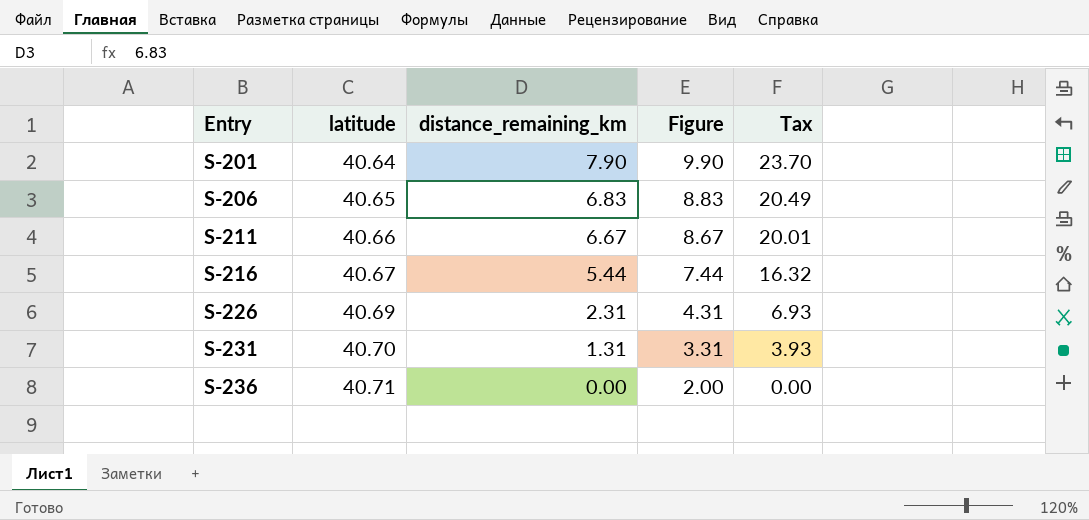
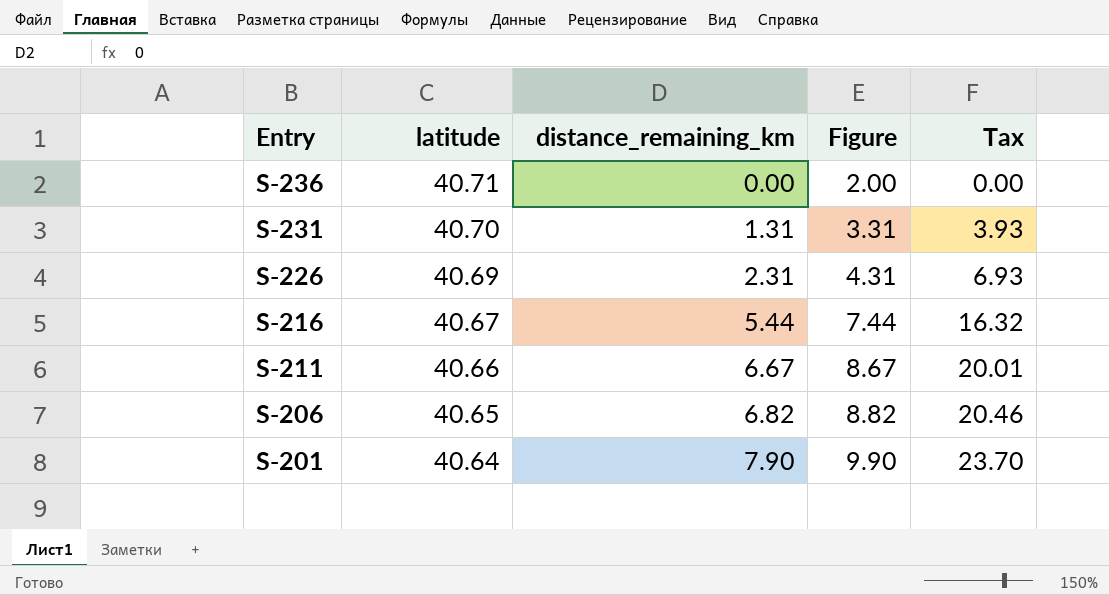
row order: Entry ascending -> Entry descending
S-206 | distance_remaining_km: 6.83 -> 6.82
S-206 | Figure: 8.83 -> 8.82
S-206 | Tax: 20.49 -> 20.46

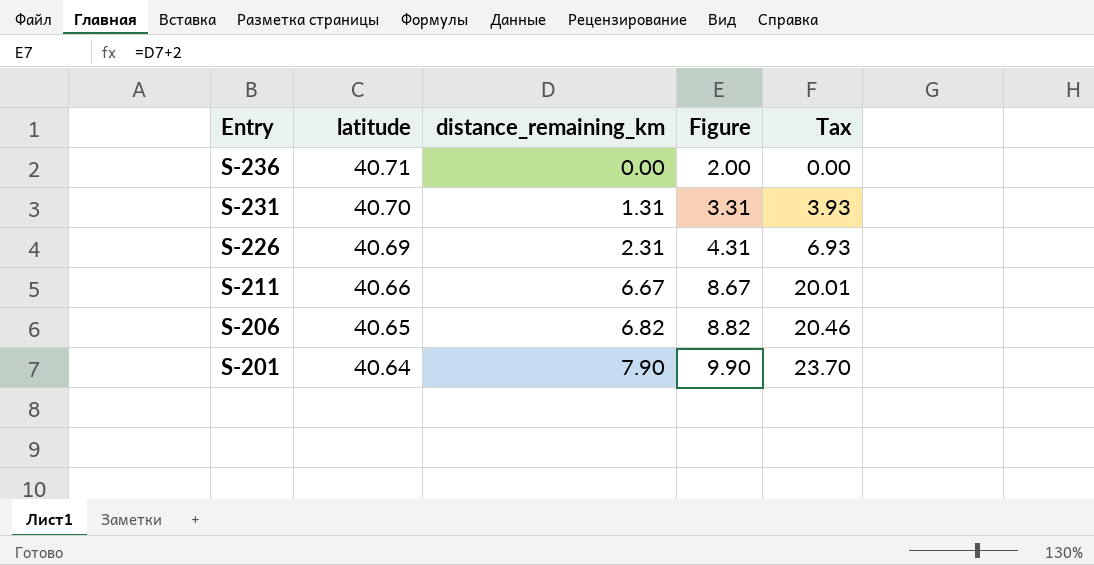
row S-216: 40.67 | 5.44 | 7.44 | 16.32 -> none

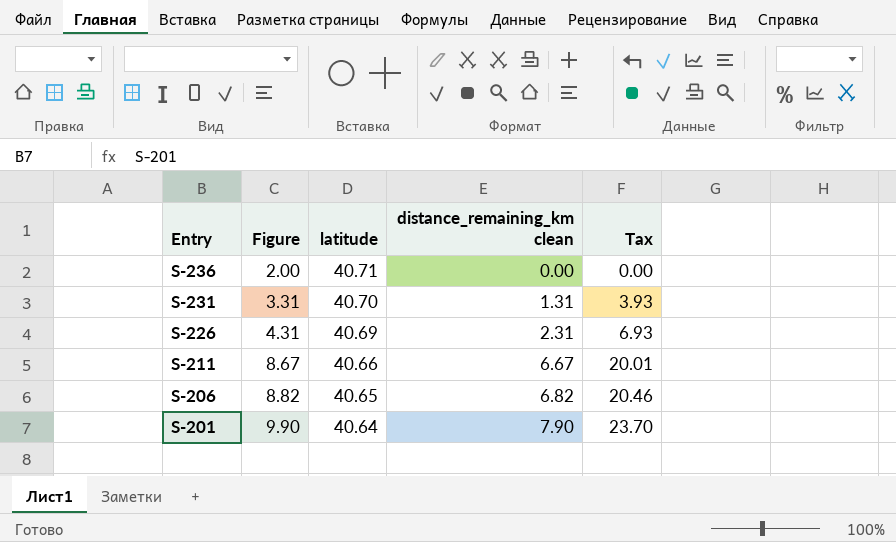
column Figure | position: 4 -> 2
column name: distance_remaining_km -> distance_remaining_km clean

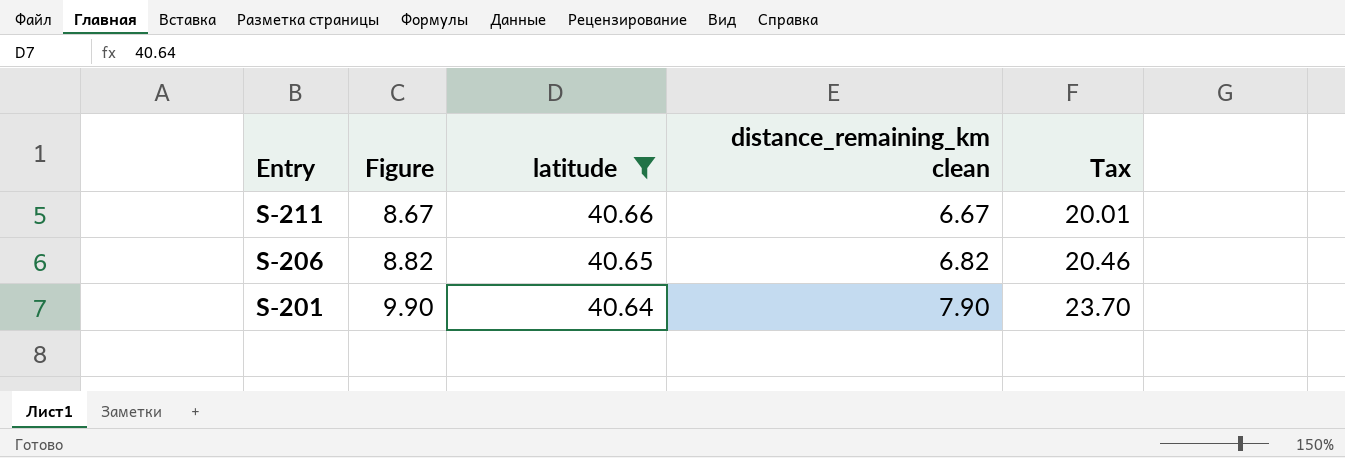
filter: none -> latitude <= 40.66

